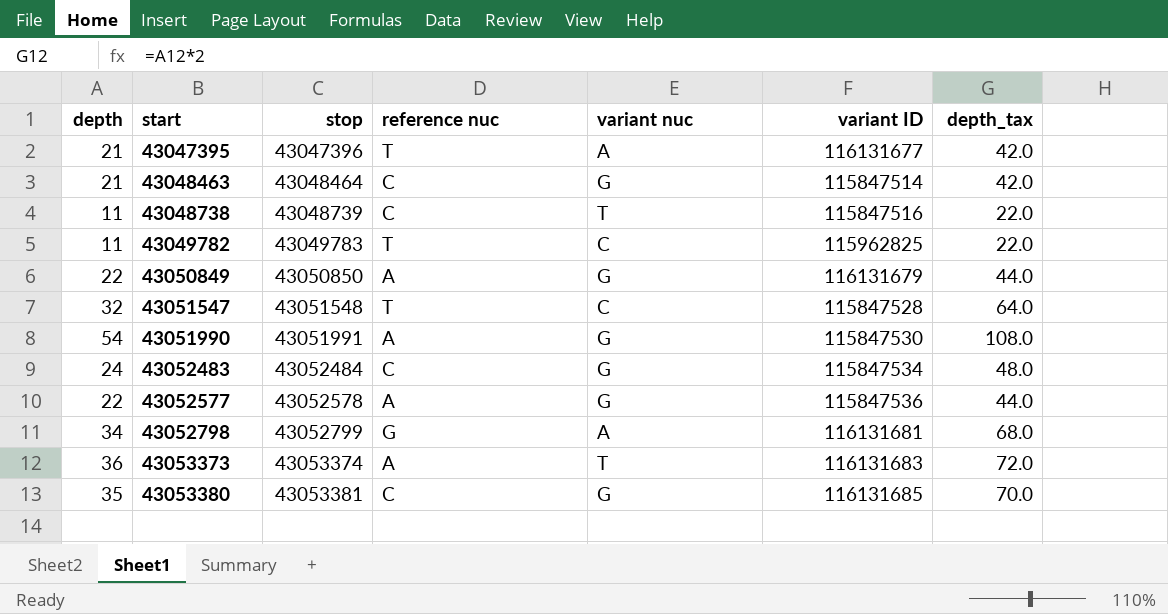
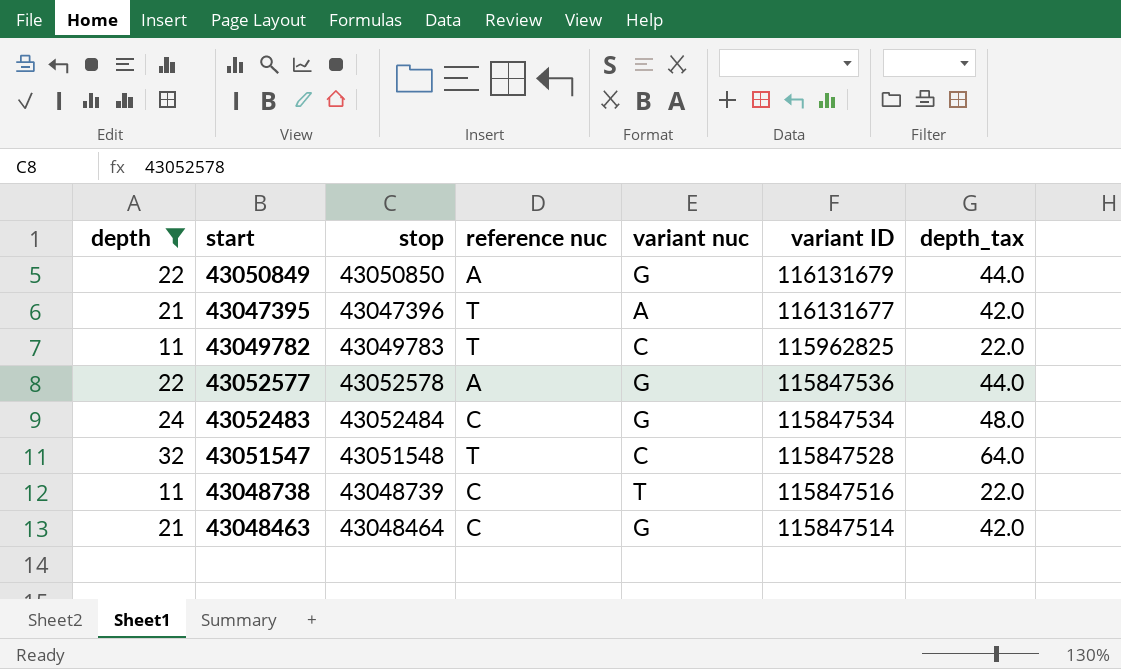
filter: none -> depth <= 32
row order: start ascending -> variant ID descending

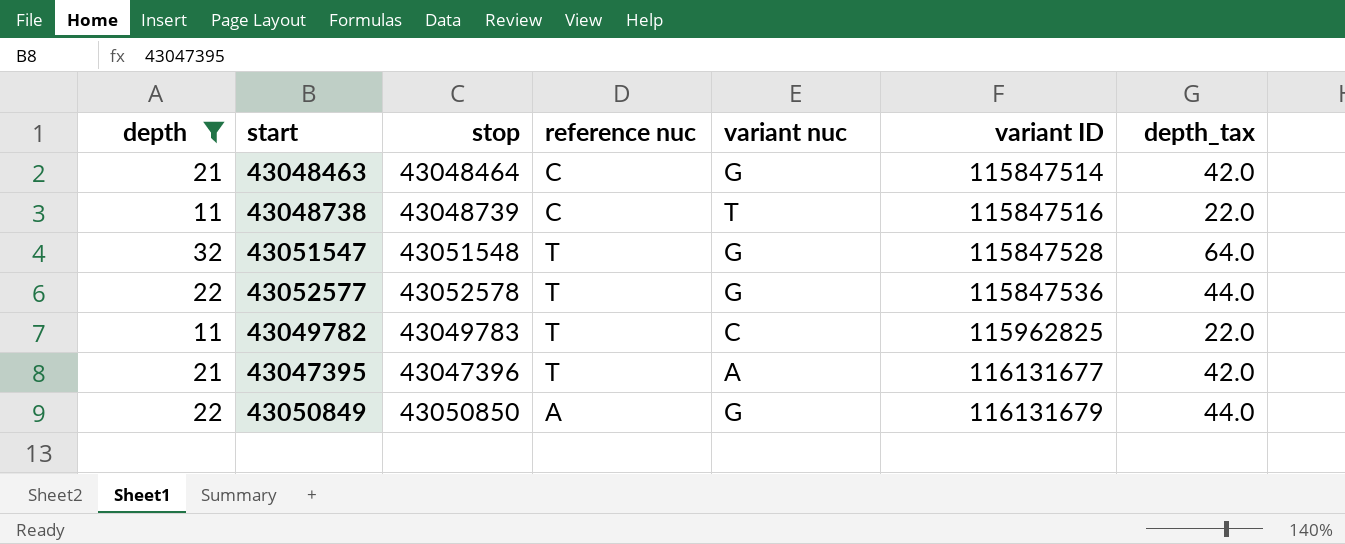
row order: variant ID descending -> variant ID ascending
row 43052483: 24 | 43052484 | C | G | 115847534 | 48.0 -> none
43051547 | variant nuc: C -> G
43052577 | reference nuc: A -> T

